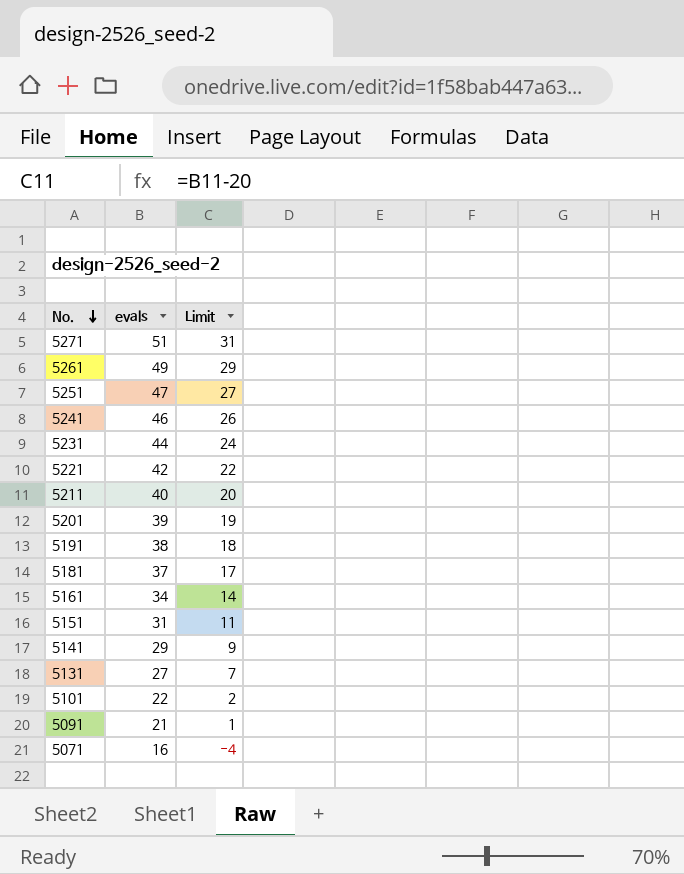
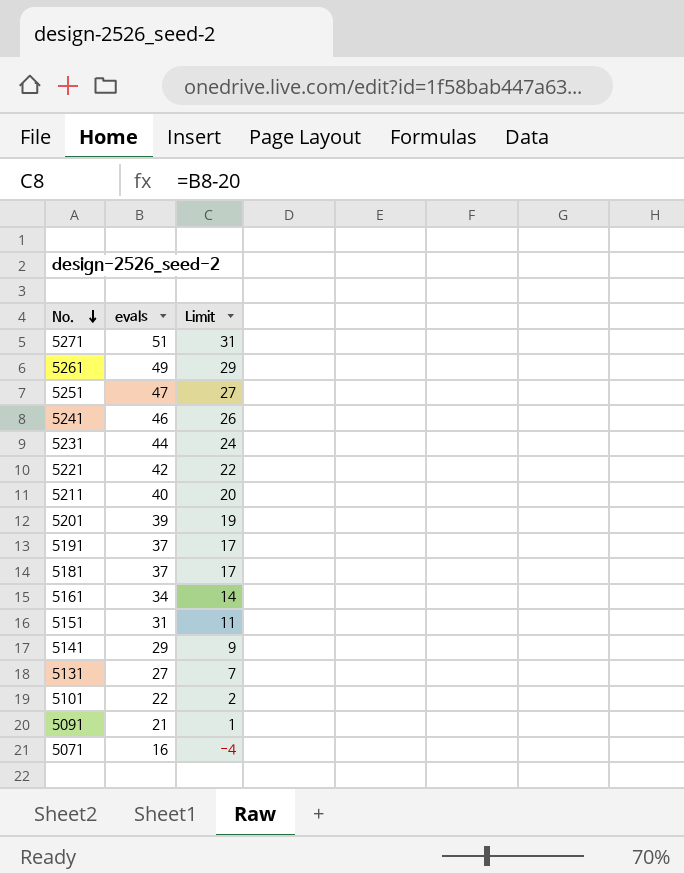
5191 | evals: 38 -> 37
5191 | Limit: 18 -> 17

